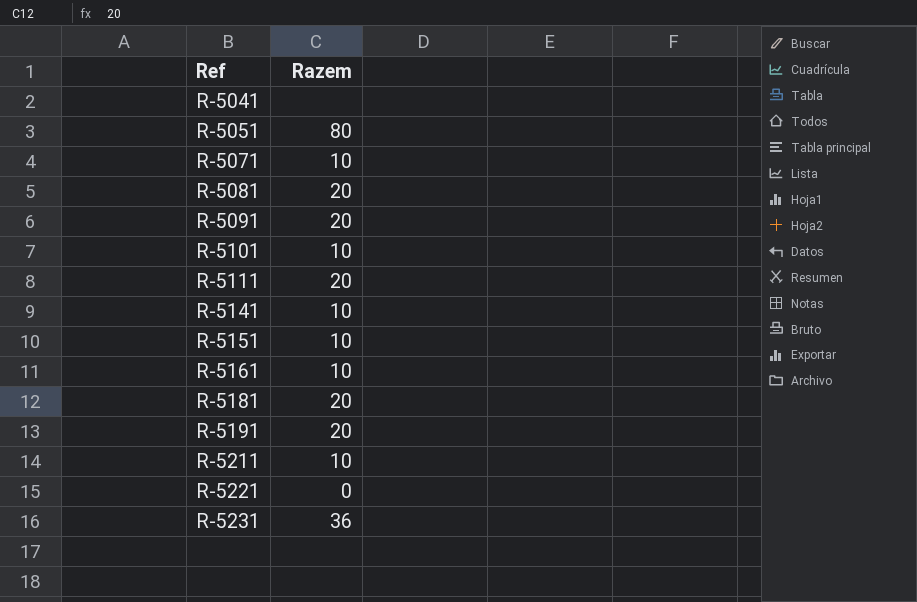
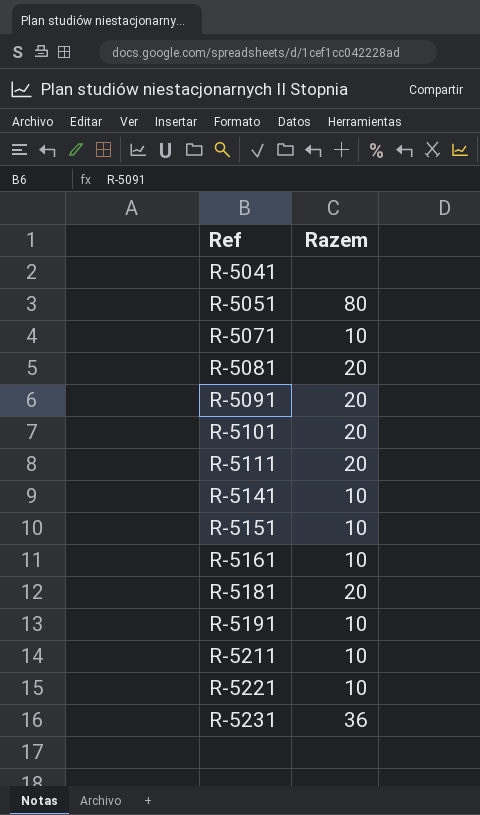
R-5101 | Razem: 10 -> 20
R-5191 | Razem: 20 -> 10
R-5221 | Razem: 0 -> 10

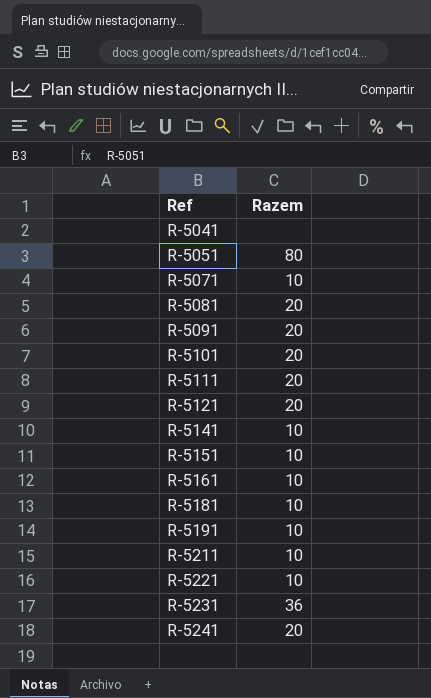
row R-5121: none -> 20
R-5181 | Razem: 20 -> 10
row R-5241: none -> 20

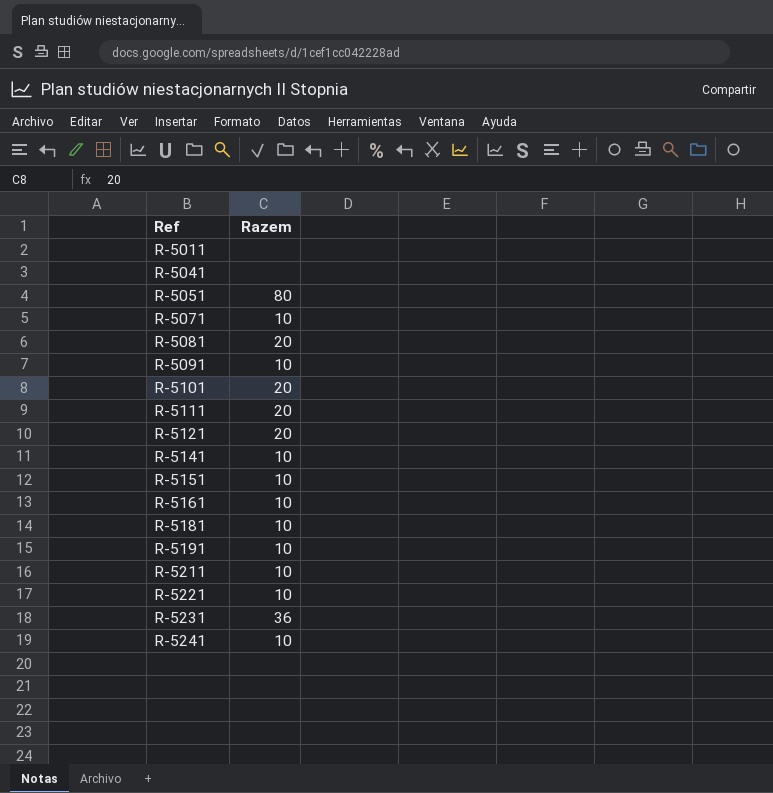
row R-5011: none -> none
R-5091 | Razem: 20 -> 10
R-5241 | Razem: 20 -> 10

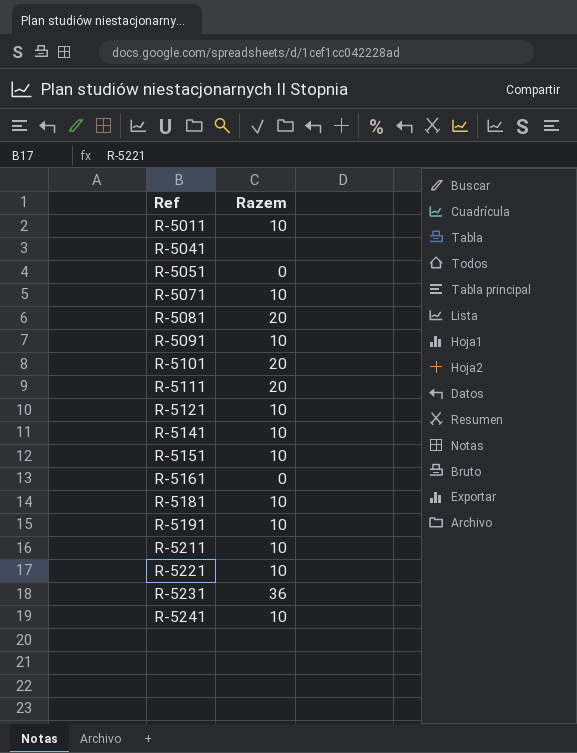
R-5011 | Razem: none -> 10
R-5051 | Razem: 80 -> 0
R-5121 | Razem: 20 -> 10
R-5161 | Razem: 10 -> 0

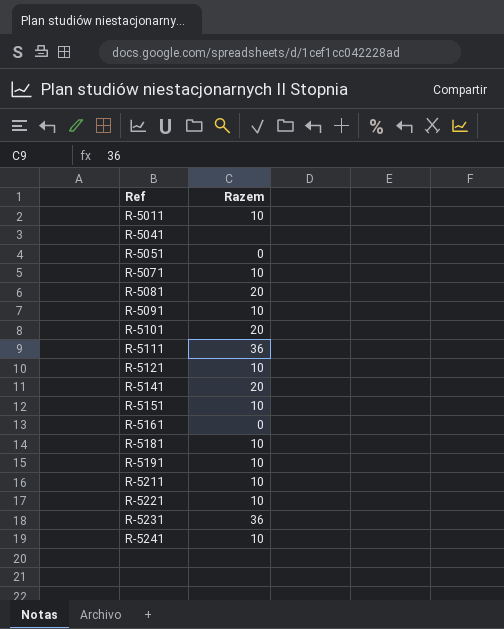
R-5111 | Razem: 20 -> 36
R-5141 | Razem: 10 -> 20

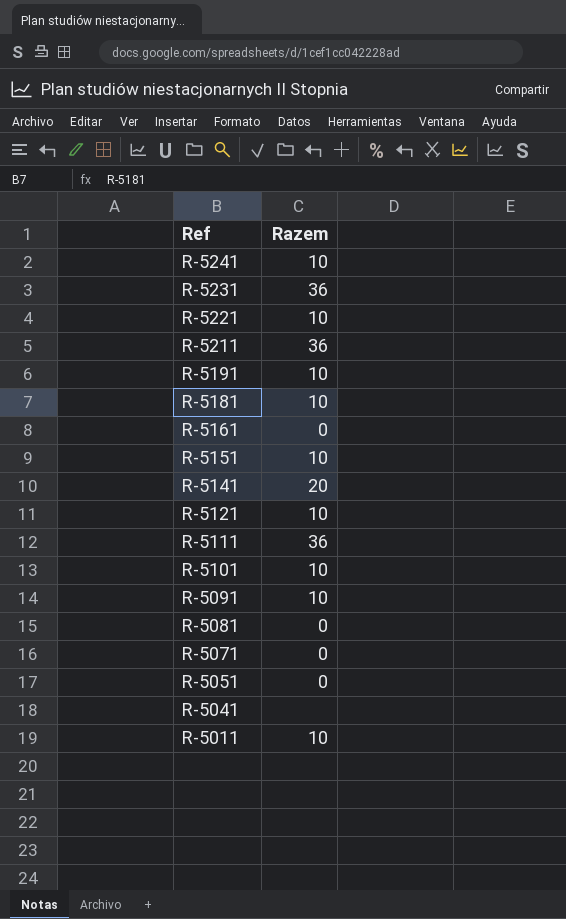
row order: Ref ascending -> Ref descending
R-5211 | Razem: 10 -> 36
R-5101 | Razem: 20 -> 10
R-5081 | Razem: 20 -> 0
R-5071 | Razem: 10 -> 0

